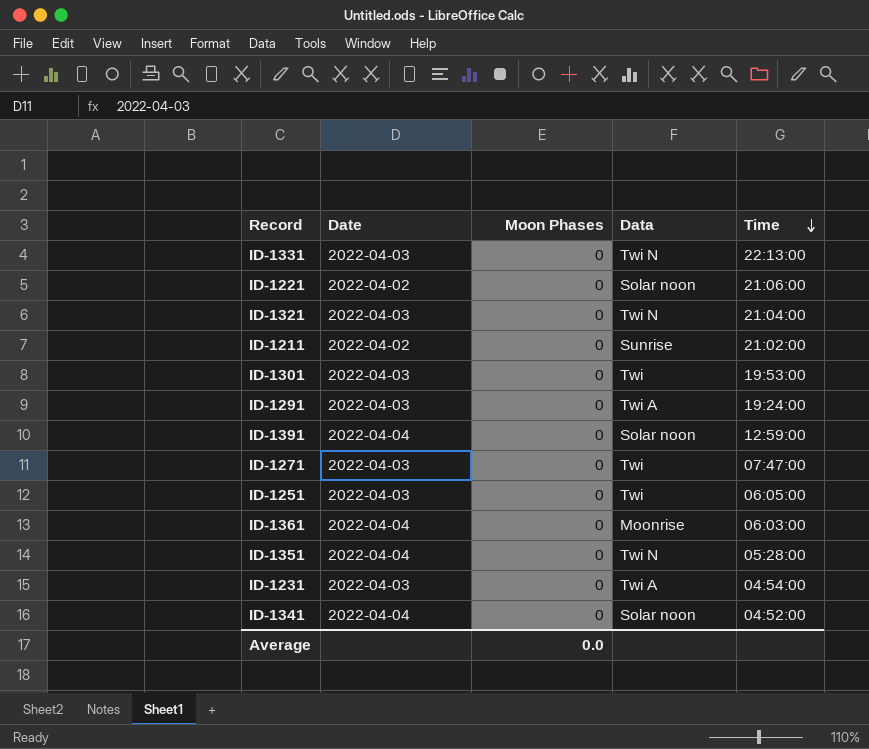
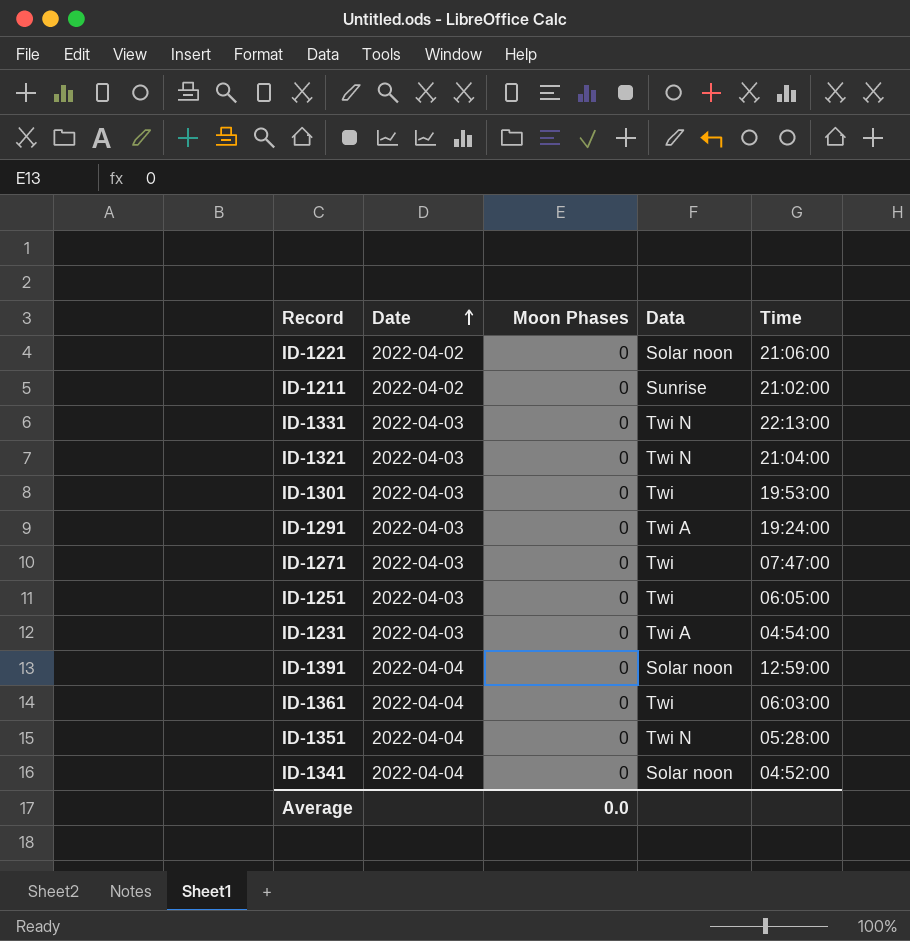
row order: Time descending -> Date ascending
ID-1361 | Data: Moonrise -> Twi

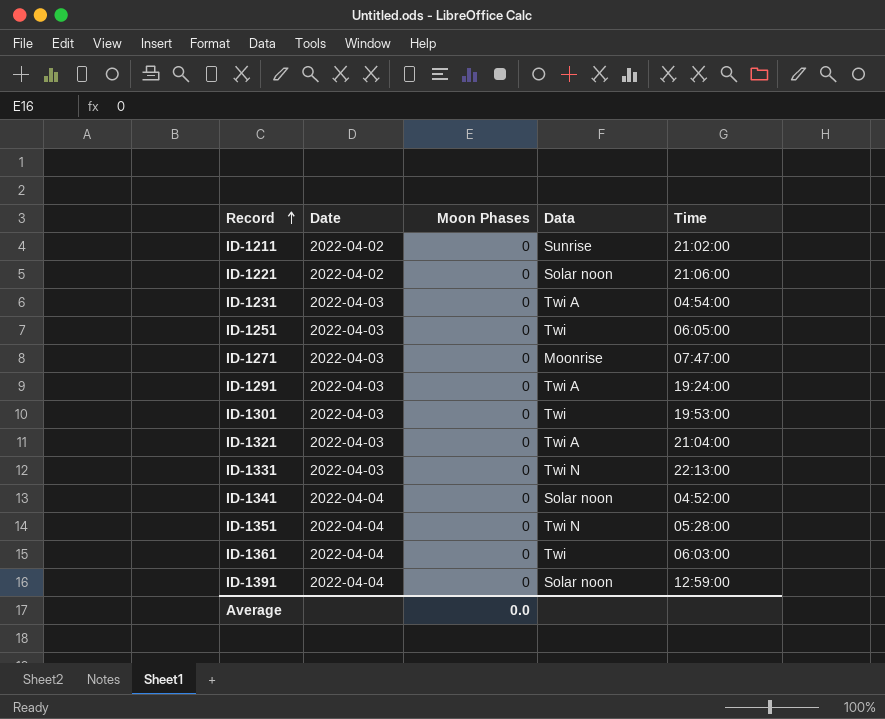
row order: Date ascending -> Record ascending
ID-1271 | Data: Twi -> Moonrise
ID-1321 | Data: Twi N -> Twi A

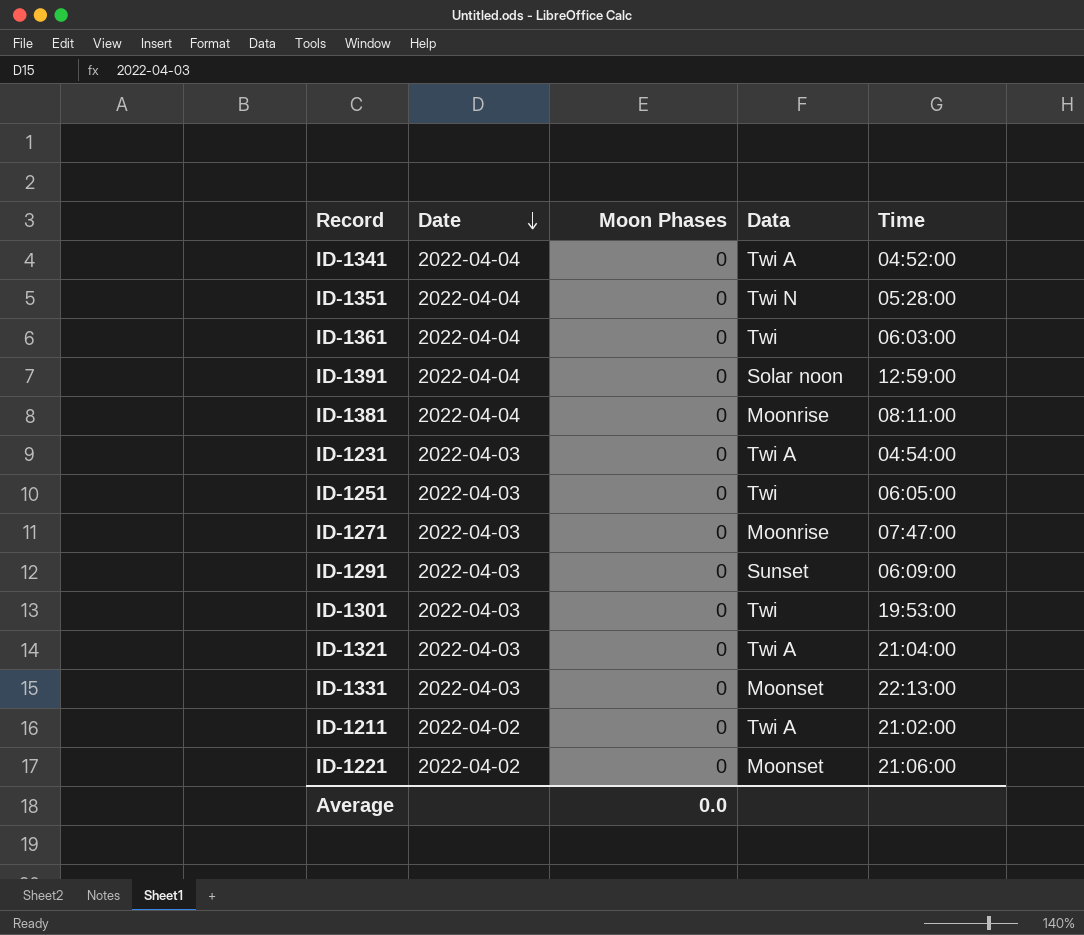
row order: Record ascending -> Date descending
ID-1341 | Data: Solar noon -> Twi A
row ID-1381: none -> 2022-04-04 | 0 | Moonrise | 08:11:00
ID-1291 | Data: Twi A -> Sunset
ID-1291 | Time: 19:24:00 -> 06:09:00
ID-1331 | Data: Twi N -> Moonset
ID-1211 | Data: Sunrise -> Twi A
ID-1221 | Data: Solar noon -> Moonset

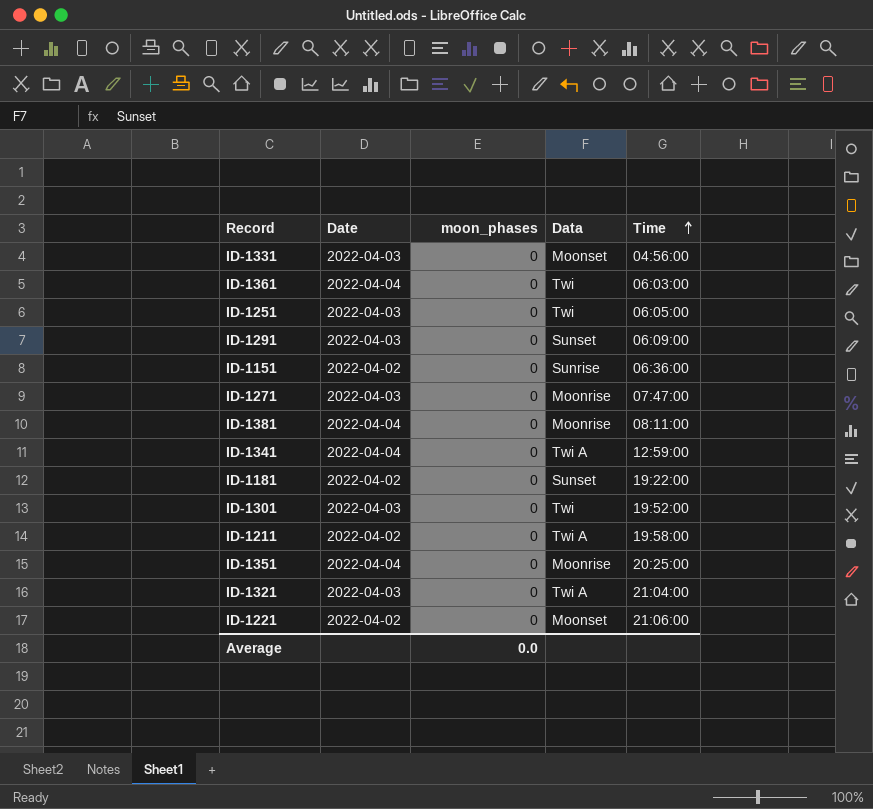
row order: Date descending -> Time ascending
column name: Moon Phases -> moon_phases
row ID-1391: 2022-04-04 | 0 | Solar noon | 12:59:00 -> none
row ID-1231: 2022-04-03 | 0 | Twi A | 04:54:00 -> none
ID-1331 | Time: 22:13:00 -> 04:56:00
row ID-1151: none -> 2022-04-02 | 0 | Sunrise | 06:36:00
ID-1341 | Time: 04:52:00 -> 12:59:00
row ID-1181: none -> 2022-04-02 | 0 | Sunset | 19:22:00
ID-1301 | Time: 19:53:00 -> 19:52:00
ID-1211 | Time: 21:02:00 -> 19:58:00
ID-1351 | Data: Twi N -> Moonrise
ID-1351 | Time: 05:28:00 -> 20:25:00

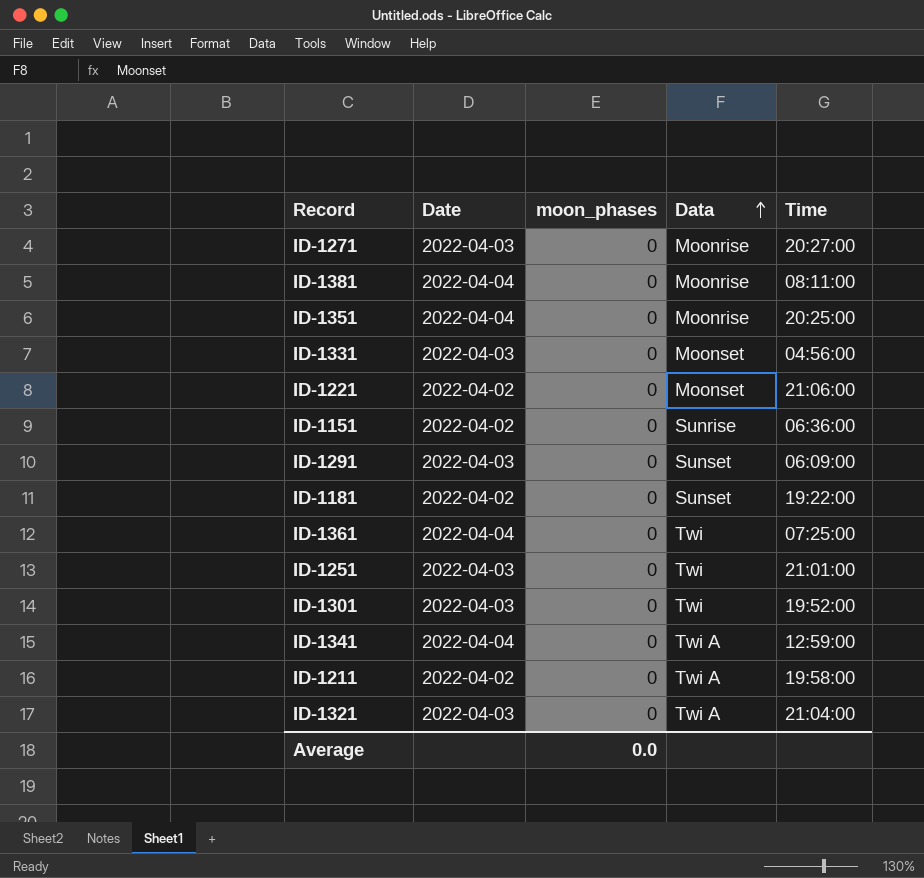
row order: Time ascending -> Data ascending
ID-1271 | Time: 07:47:00 -> 20:27:00
ID-1361 | Time: 06:03:00 -> 07:25:00
ID-1251 | Time: 06:05:00 -> 21:01:00

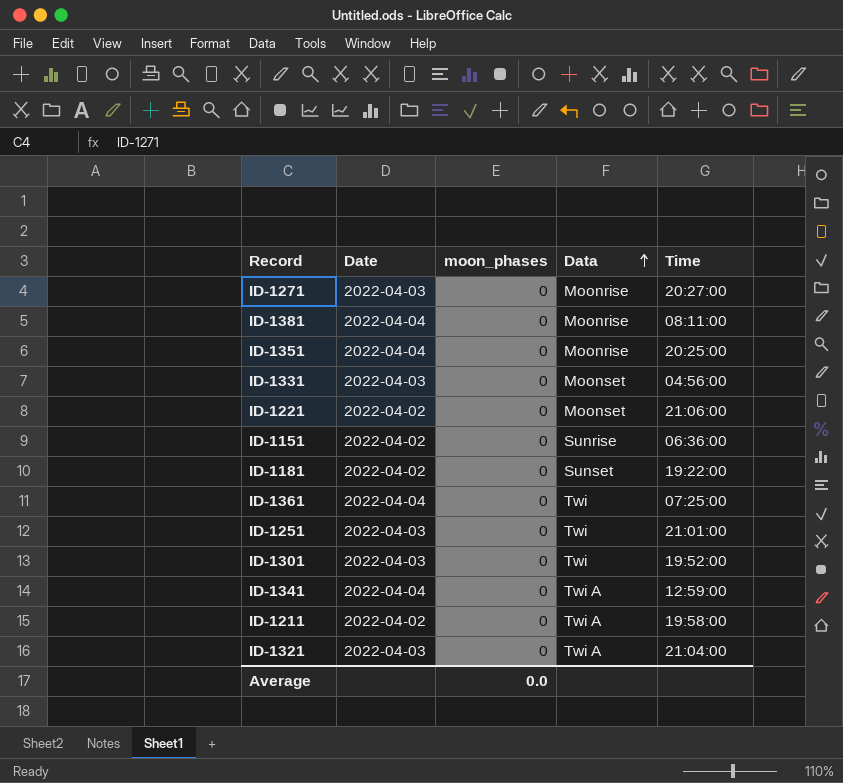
row ID-1291: 2022-04-03 | 0 | Sunset | 06:09:00 -> none

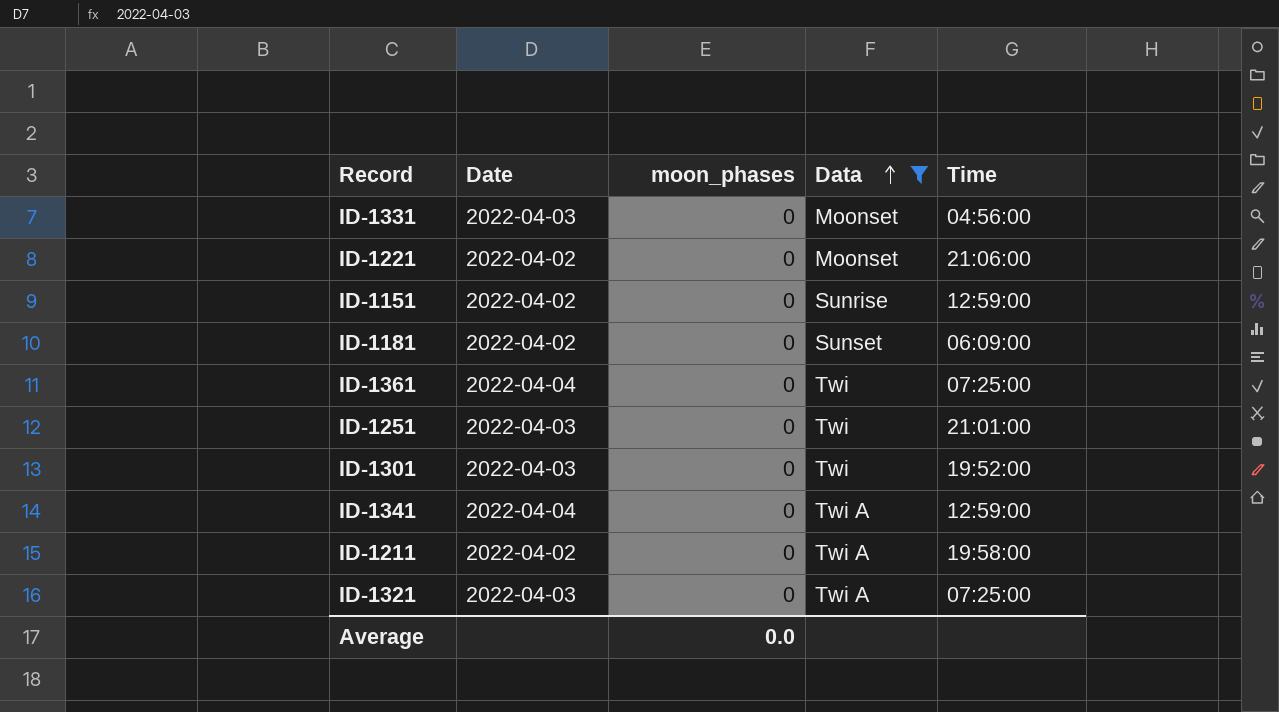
filter: none -> Data != Moonrise
ID-1151 | Time: 06:36:00 -> 12:59:00
ID-1181 | Time: 19:22:00 -> 06:09:00
ID-1321 | Time: 21:04:00 -> 07:25:00

